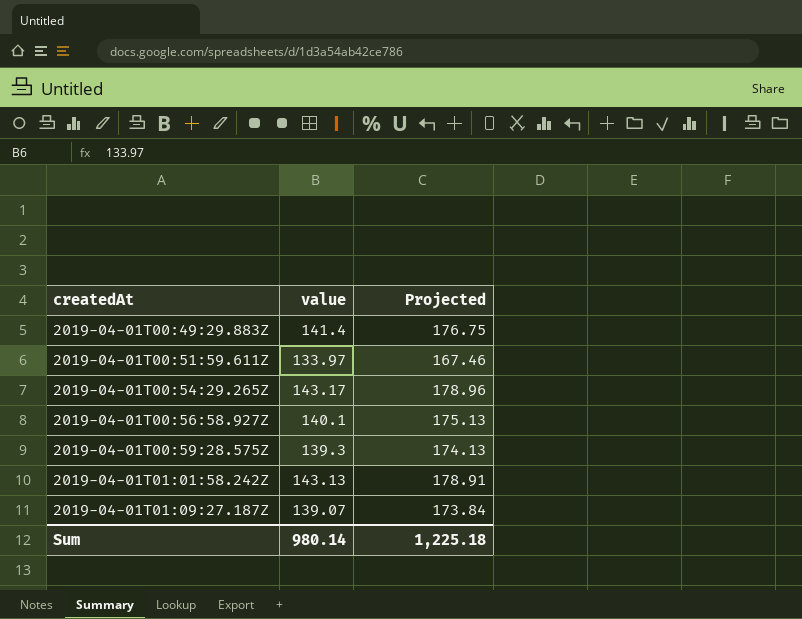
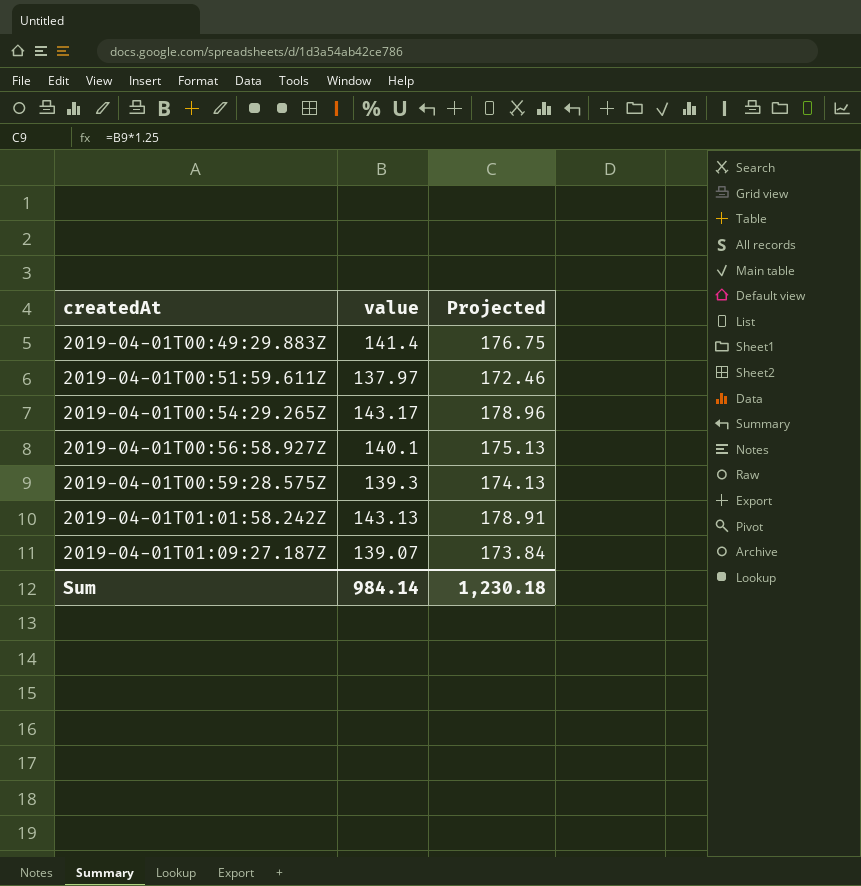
2019-04-01T00:51:59.611Z | value: 133.97 -> 137.97
2019-04-01T00:51:59.611Z | Projected: 167.46 -> 172.46
Sum | value: 980.14 -> 984.14
Sum | Projected: 1,225.18 -> 1,230.18

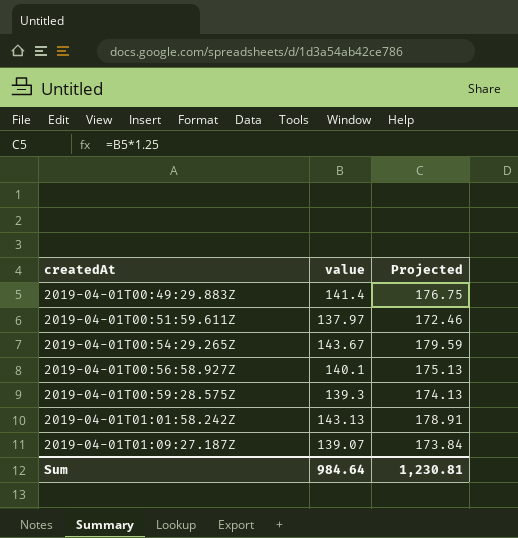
2019-04-01T00:54:29.265Z | value: 143.17 -> 143.67
2019-04-01T00:54:29.265Z | Projected: 178.96 -> 179.59
Sum | value: 984.14 -> 984.64
Sum | Projected: 1,230.18 -> 1,230.81

